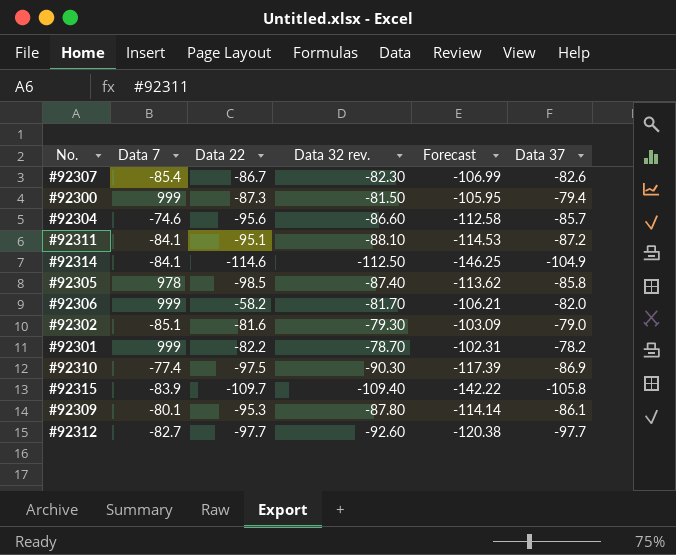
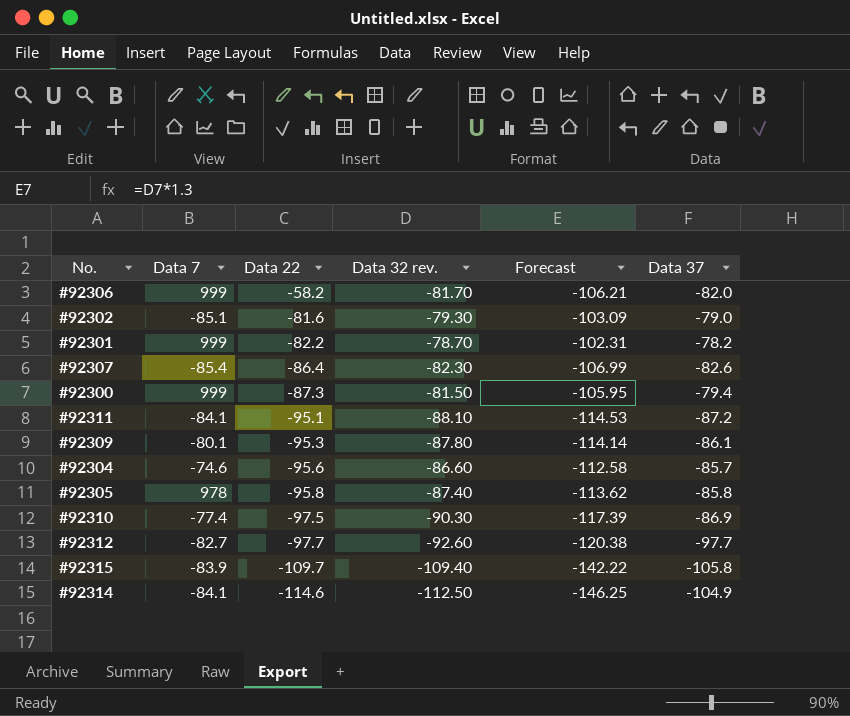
row order: none -> Data 22 descending
#92307 | Data 22: -86.7 -> -86.4
#92305 | Data 22: -98.5 -> -95.8

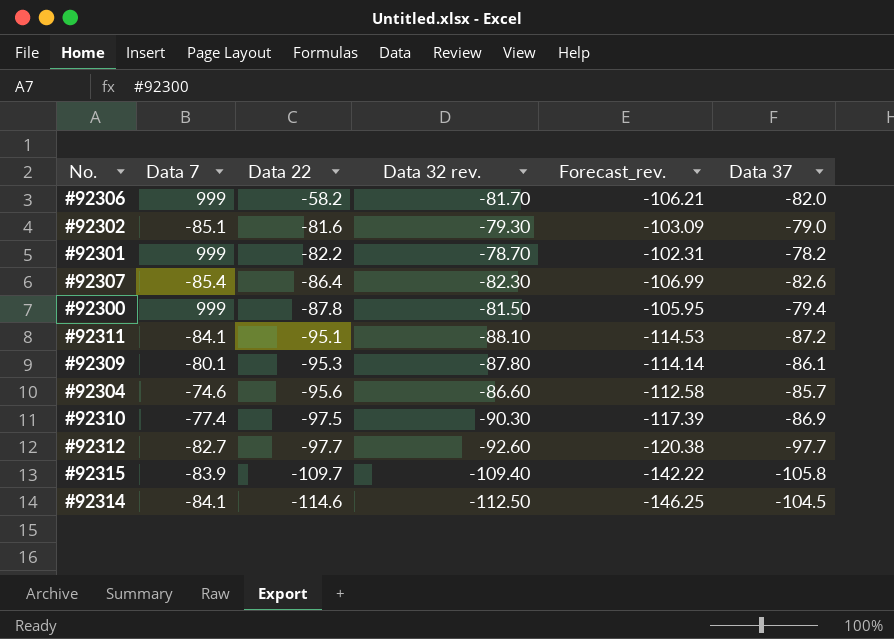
column name: Forecast -> Forecast_rev.
row #92305: 978 | -95.8 | -87.40 | -113.62 | -85.8 -> none
#92300 | Data 22: -87.3 -> -87.8
#92314 | Data 37: -104.9 -> -104.5

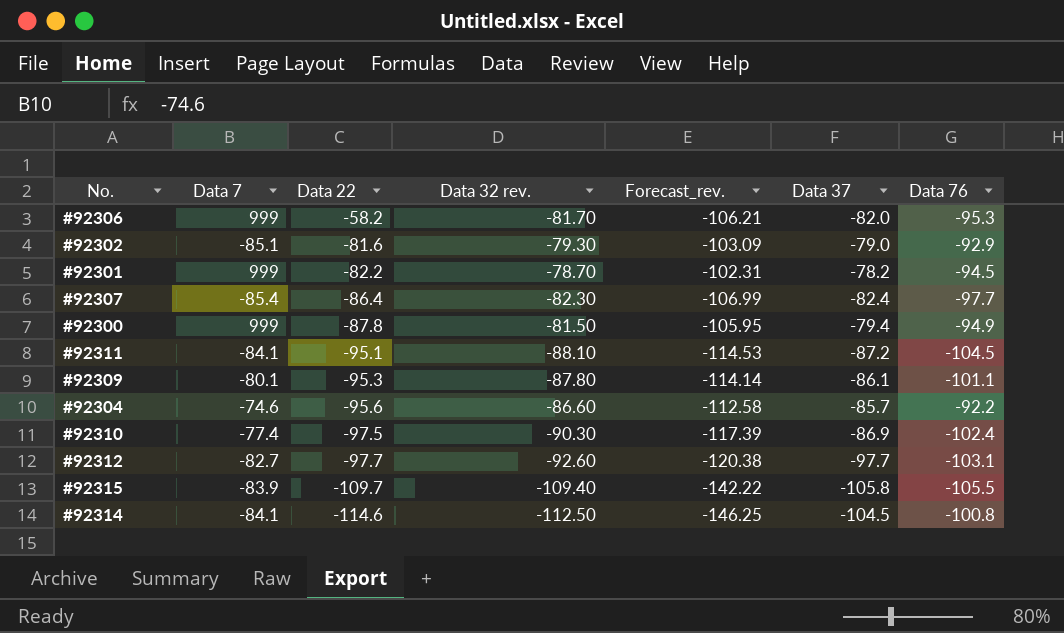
column Data 76 | position: none -> 7
#92307 | Data 37: -82.6 -> -82.4

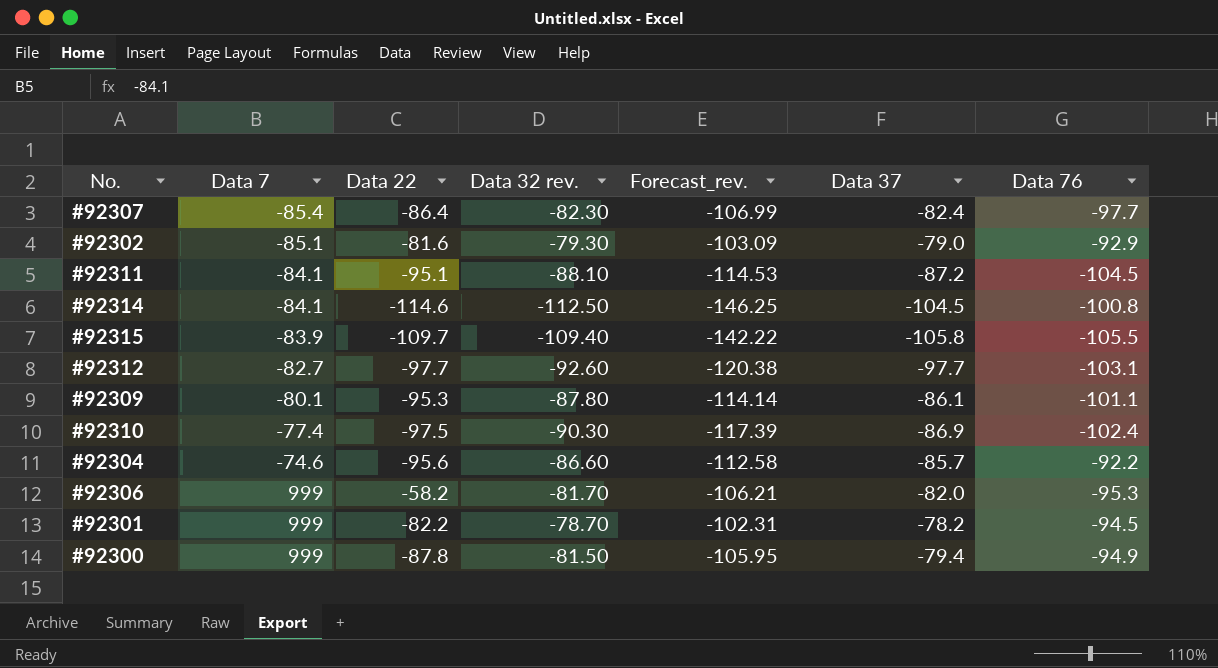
row order: Data 22 descending -> Data 7 ascending

